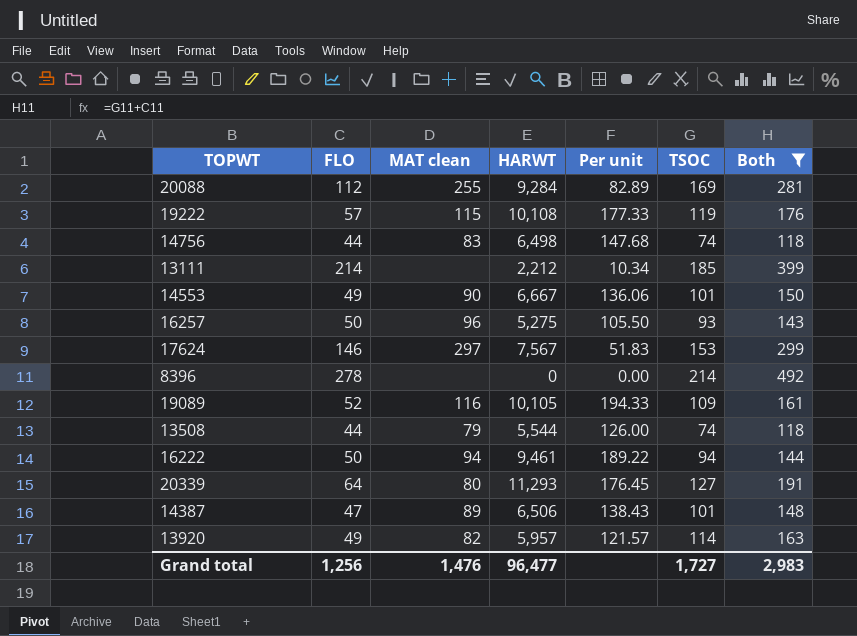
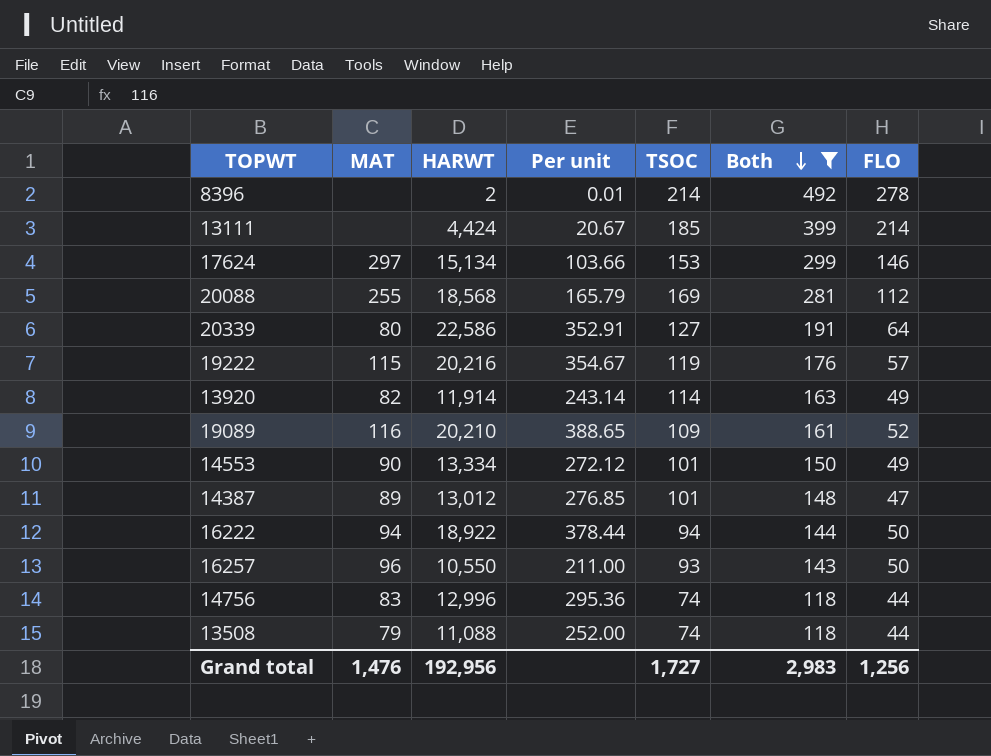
row order: none -> Both descending
column name: MAT clean -> MAT
column FLO | position: 2 -> 7
8396 | HARWT: 0 -> 2
8396 | Per unit: 0.00 -> 0.01
13111 | HARWT: 2,212 -> 4,424
13111 | Per unit: 10.34 -> 20.67
17624 | HARWT: 7,567 -> 15,134
17624 | Per unit: 51.83 -> 103.66
20088 | HARWT: 9,284 -> 18,568
20088 | Per unit: 82.89 -> 165.79
20339 | HARWT: 11,293 -> 22,586
20339 | Per unit: 176.45 -> 352.91
19222 | HARWT: 10,108 -> 20,216
19222 | Per unit: 177.33 -> 354.67
13920 | HARWT: 5,957 -> 11,914
13920 | Per unit: 121.57 -> 243.14
19089 | HARWT: 10,105 -> 20,210
19089 | Per unit: 194.33 -> 388.65
14553 | HARWT: 6,667 -> 13,334
14553 | Per unit: 136.06 -> 272.12
14387 | HARWT: 6,506 -> 13,012
14387 | Per unit: 138.43 -> 276.85
16222 | HARWT: 9,461 -> 18,922
16222 | Per unit: 189.22 -> 378.44
16257 | HARWT: 5,275 -> 10,550
16257 | Per unit: 105.50 -> 211.00
14756 | HARWT: 6,498 -> 12,996
14756 | Per unit: 147.68 -> 295.36
13508 | HARWT: 5,544 -> 11,088
13508 | Per unit: 126.00 -> 252.00
Grand total | HARWT: 96,477 -> 192,956

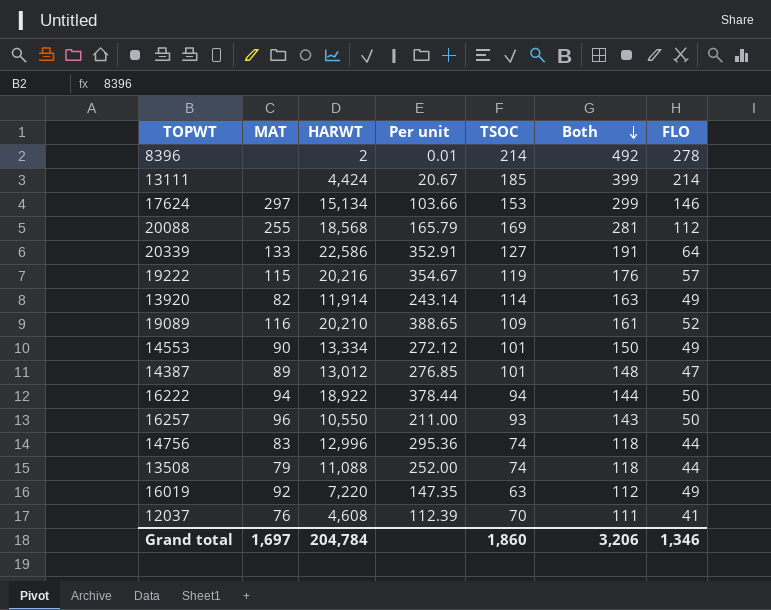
filter: Both >= 118 -> none
20339 | MAT: 80 -> 133
Grand total | MAT: 1,476 -> 1,697
Grand total | HARWT: 192,956 -> 204,784
Grand total | TSOC: 1,727 -> 1,860
Grand total | Both: 2,983 -> 3,206
Grand total | FLO: 1,256 -> 1,346

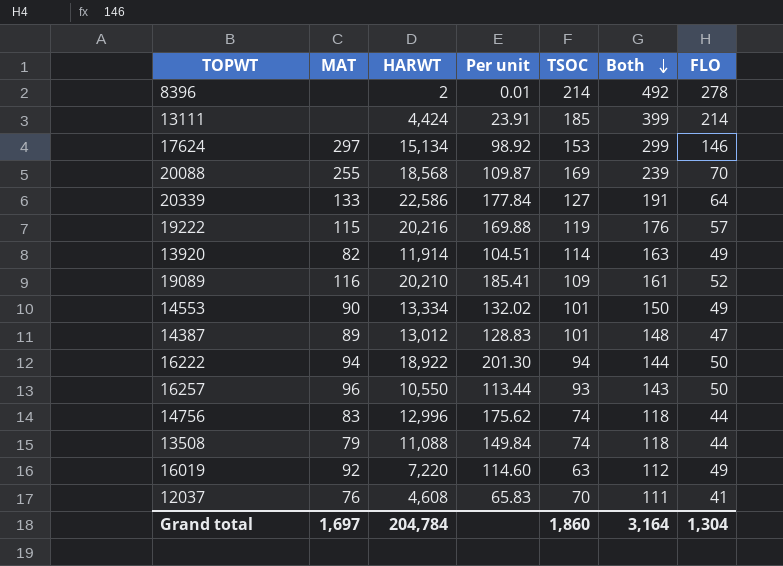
column Per unit | formula: [HARWT] / [FLO] -> [HARWT] / [TSOC]
20088 | Both: 281 -> 239
20088 | FLO: 112 -> 70
Grand total | Both: 3,206 -> 3,164
Grand total | FLO: 1,346 -> 1,304

